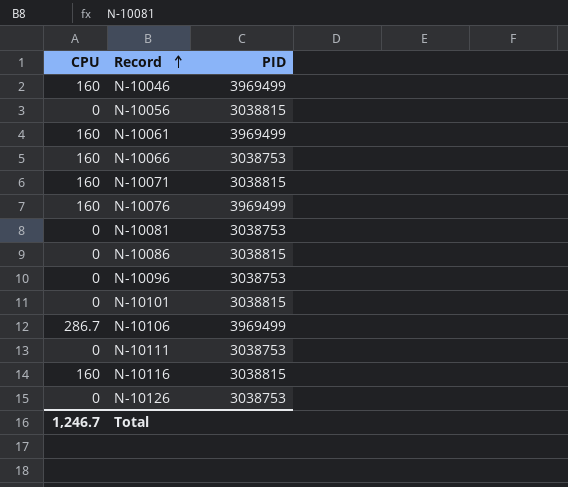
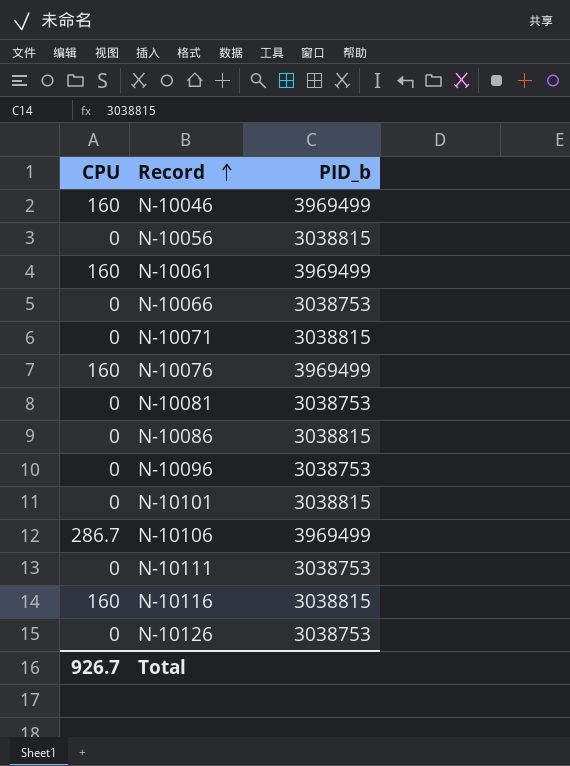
column name: PID -> PID_b
N-10066 | CPU: 160 -> 0
N-10071 | CPU: 160 -> 0
Total | CPU: 1,246.7 -> 926.7

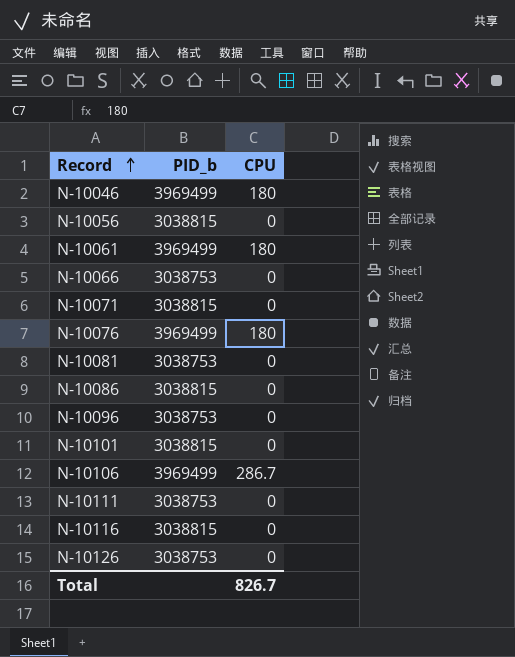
column CPU | position: 1 -> 3
N-10046 | CPU: 160 -> 180
N-10061 | CPU: 160 -> 180
N-10076 | CPU: 160 -> 180
N-10116 | CPU: 160 -> 0
Total | CPU: 926.7 -> 826.7

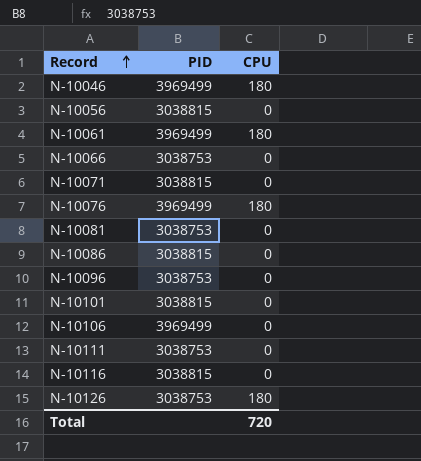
column name: PID_b -> PID
N-10106 | CPU: 286.7 -> 0
N-10126 | CPU: 0 -> 180
Total | CPU: 826.7 -> 720

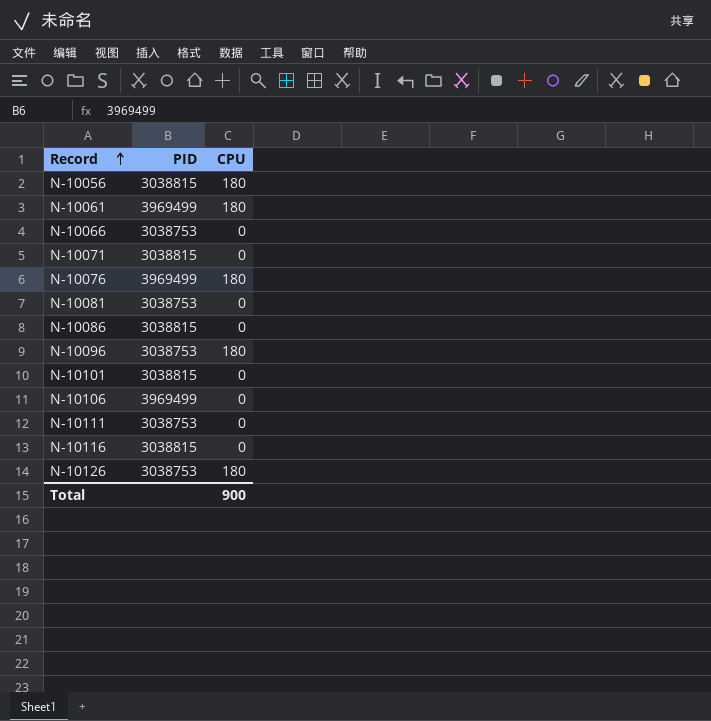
row N-10046: 3969499 | 180 -> none
N-10056 | CPU: 0 -> 180
N-10096 | CPU: 0 -> 180
Total | CPU: 720 -> 900

